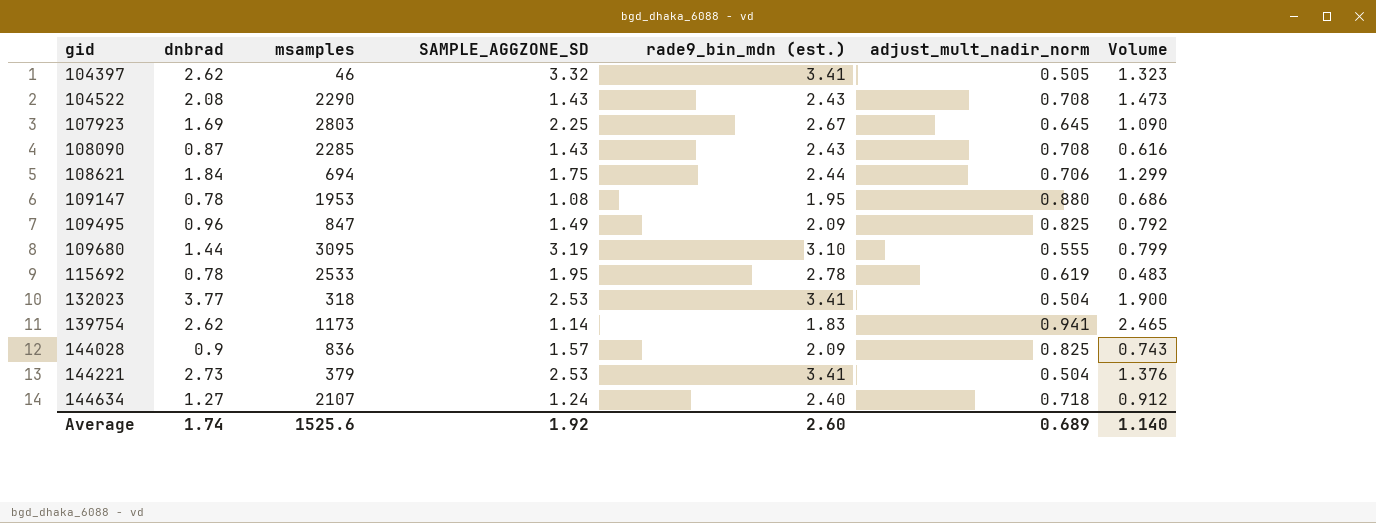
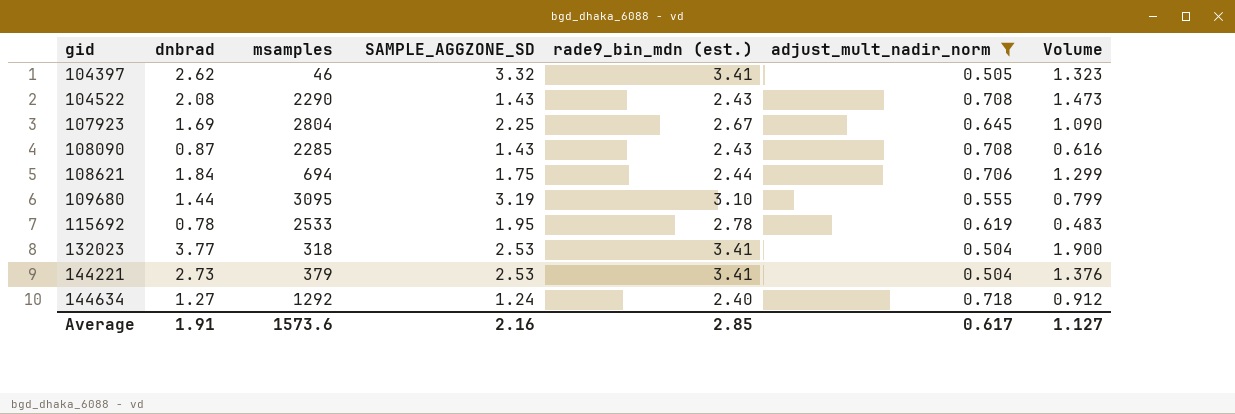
filter: none -> adjust_mult_nadir_norm <= 0.718
107923 | msamples: 2803 -> 2804
144634 | msamples: 2107 -> 1292
Average | dnbrad: 1.74 -> 1.91
Average | msamples: 1525.6 -> 1573.6
Average | SAMPLE_AGGZONE_SD: 1.92 -> 2.16
Average | rade9_bin_mdn (est.): 2.60 -> 2.85
Average | adjust_mult_nadir_norm: 0.689 -> 0.617
Average | Volume: 1.140 -> 1.127

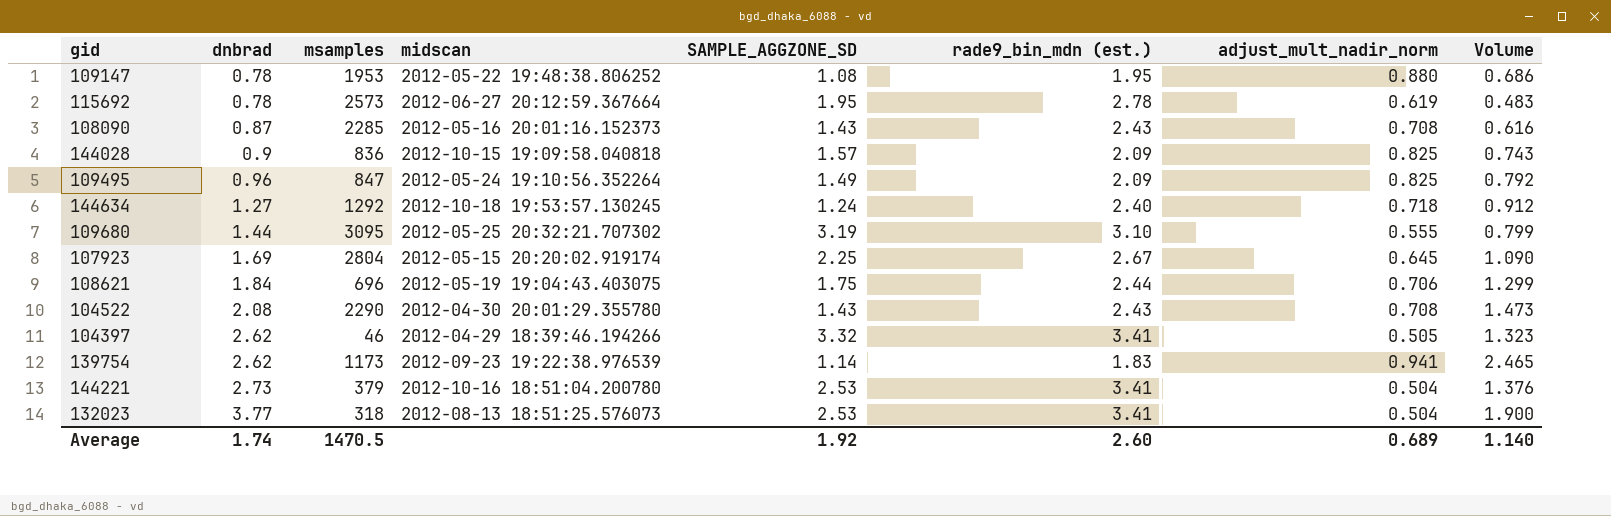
filter: adjust_mult_nadir_norm <= 0.718 -> none
row order: gid ascending -> dnbrad ascending
column midscan | position: none -> 4
115692 | msamples: 2533 -> 2573
108621 | msamples: 694 -> 696
Average | dnbrad: 1.91 -> 1.74
Average | msamples: 1573.6 -> 1470.5
Average | SAMPLE_AGGZONE_SD: 2.16 -> 1.92
Average | rade9_bin_mdn (est.): 2.85 -> 2.60
Average | adjust_mult_nadir_norm: 0.617 -> 0.689
Average | Volume: 1.127 -> 1.140

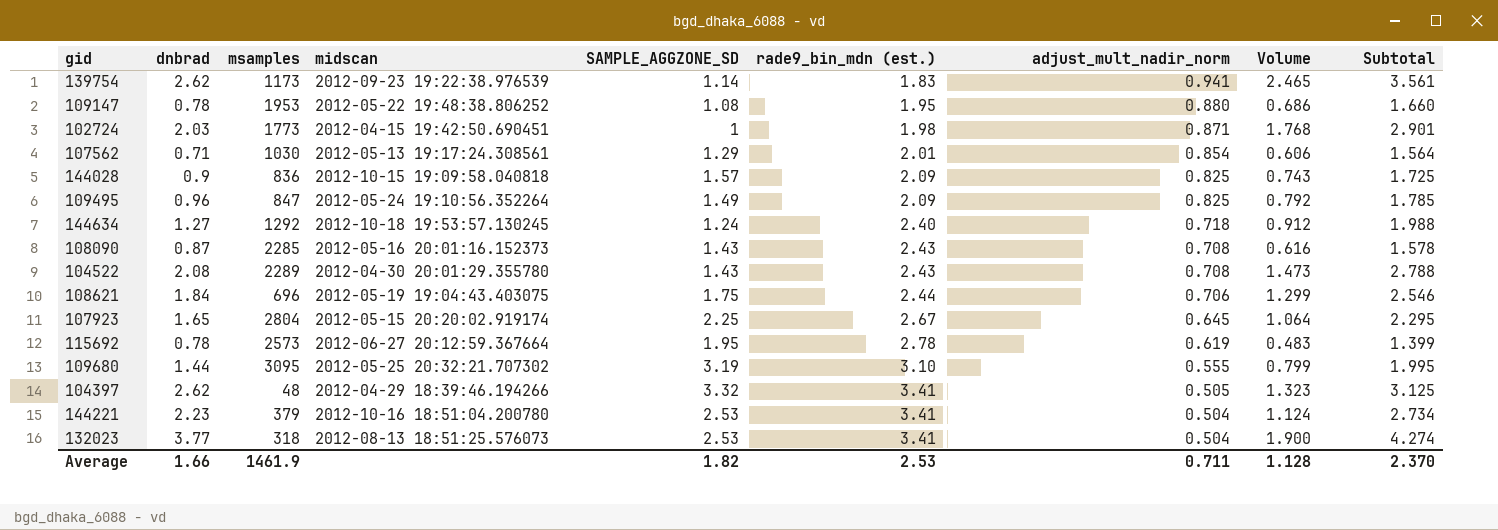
row order: dnbrad ascending -> rade9_bin_mdn (est.) ascending
column Subtotal | formula: none -> [dnbrad] + [adjust_mult_nadir_norm]
row 102724: none -> 2.03 | 1773 | 2012-04-15 19:42:50.690451 | 1 | 1.98 | 0.871 | 1.768 | 2.901
row 107562: none -> 0.71 | 1030 | 2012-05-13 19:17:24.308561 | 1.29 | 2.01 | 0.854 | 0.606 | 1.564
104522 | msamples: 2290 -> 2289
107923 | dnbrad: 1.69 -> 1.65
107923 | Volume: 1.090 -> 1.064
104397 | msamples: 46 -> 48
144221 | dnbrad: 2.73 -> 2.23
144221 | Volume: 1.376 -> 1.124
Average | dnbrad: 1.74 -> 1.66
Average | msamples: 1470.5 -> 1461.9
Average | SAMPLE_AGGZONE_SD: 1.92 -> 1.82
Average | rade9_bin_mdn (est.): 2.60 -> 2.53
Average | adjust_mult_nadir_norm: 0.689 -> 0.711
Average | Volume: 1.140 -> 1.128

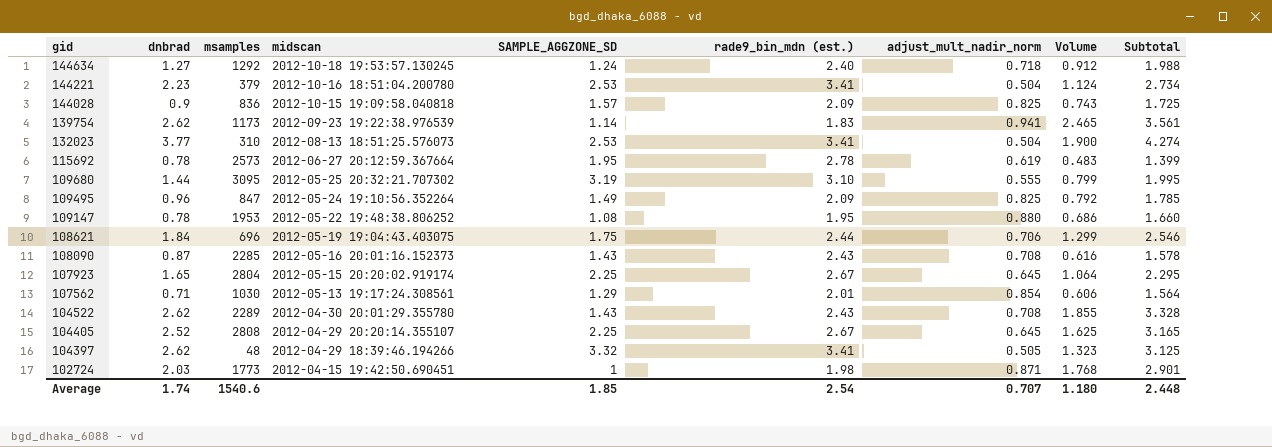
row order: rade9_bin_mdn (est.) ascending -> gid descending
132023 | msamples: 318 -> 310
104522 | dnbrad: 2.08 -> 2.62
104522 | Volume: 1.473 -> 1.855
104522 | Subtotal: 2.788 -> 3.328
row 104405: none -> 2.52 | 2808 | 2012-04-29 20:20:14.355107 | 2.25 | 2.67 | 0.645 | 1.625 | 3.165
Average | dnbrad: 1.66 -> 1.74
Average | msamples: 1461.9 -> 1540.6
Average | SAMPLE_AGGZONE_SD: 1.82 -> 1.85
Average | rade9_bin_mdn (est.): 2.53 -> 2.54
Average | adjust_mult_nadir_norm: 0.711 -> 0.707
Average | Volume: 1.128 -> 1.180
Average | Subtotal: 2.370 -> 2.448

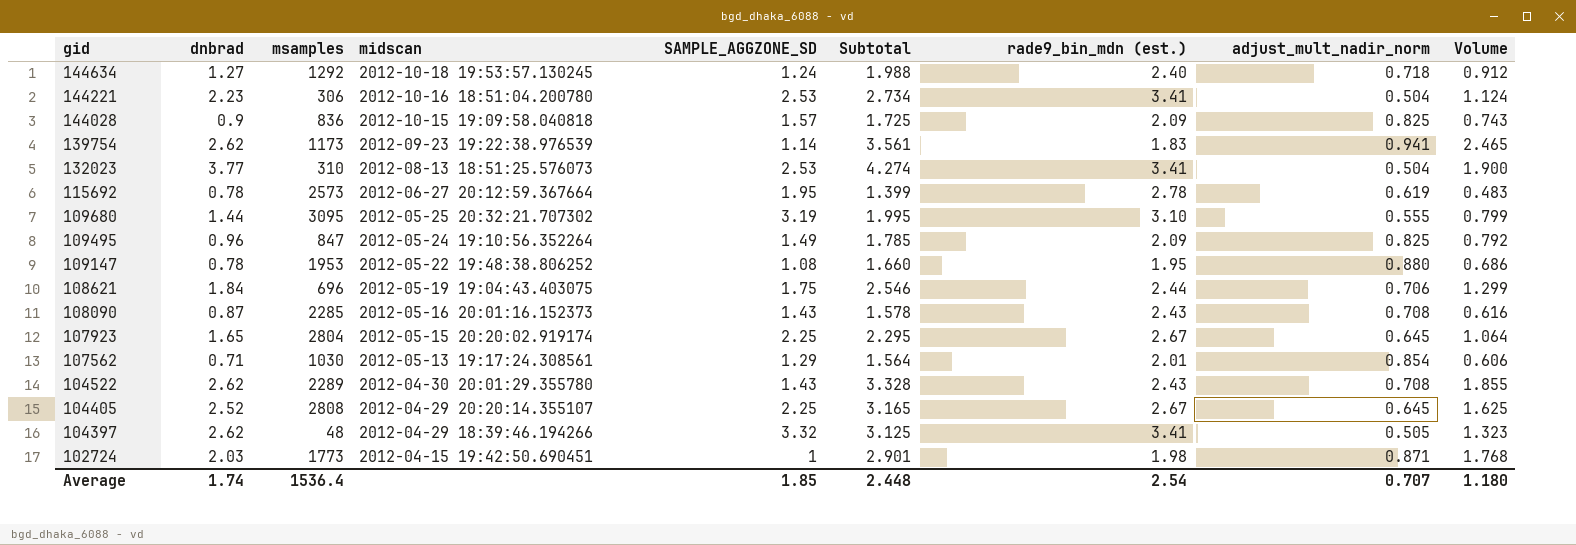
column Subtotal | position: 9 -> 6
144221 | msamples: 379 -> 306
Average | msamples: 1540.6 -> 1536.4

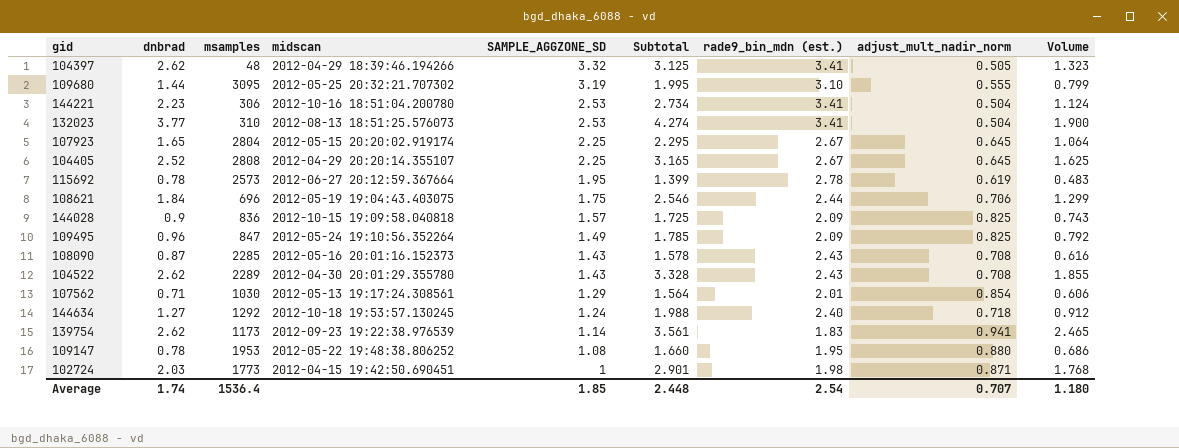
row order: gid descending -> SAMPLE_AGGZONE_SD descending

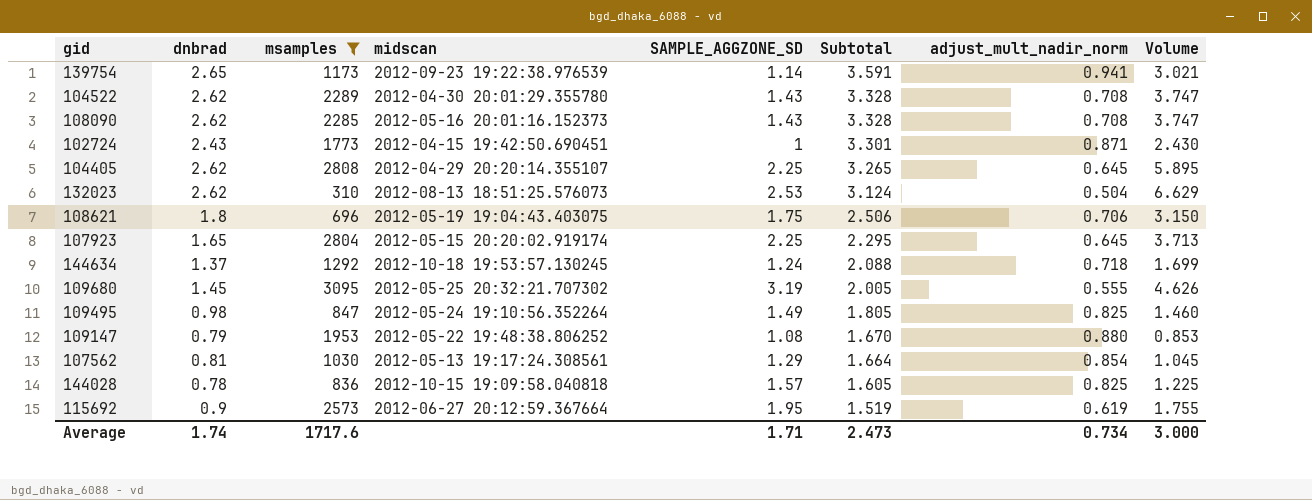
filter: none -> msamples >= 310
row order: SAMPLE_AGGZONE_SD descending -> Subtotal descending
column rade9_bin_mdn (est.) | position: 7 -> none
column Volume | formula: [dnbrad] * [adjust_mult_nadir_norm] -> [dnbrad] * [SAMPLE_AGGZONE_SD]
139754 | dnbrad: 2.62 -> 2.65
139754 | Subtotal: 3.561 -> 3.591
108090 | dnbrad: 0.87 -> 2.62
108090 | Subtotal: 1.578 -> 3.328
102724 | dnbrad: 2.03 -> 2.43
102724 | Subtotal: 2.901 -> 3.301
104405 | dnbrad: 2.52 -> 2.62
104405 | Subtotal: 3.165 -> 3.265
132023 | dnbrad: 3.77 -> 2.62
132023 | Subtotal: 4.274 -> 3.124
108621 | dnbrad: 1.84 -> 1.8
108621 | Subtotal: 2.546 -> 2.506
144634 | dnbrad: 1.27 -> 1.37
144634 | Subtotal: 1.988 -> 2.088
109680 | dnbrad: 1.44 -> 1.45
109680 | Subtotal: 1.995 -> 2.005
109495 | dnbrad: 0.96 -> 0.98
109495 | Subtotal: 1.785 -> 1.805
109147 | dnbrad: 0.78 -> 0.79
109147 | Subtotal: 1.660 -> 1.670
107562 | dnbrad: 0.71 -> 0.81
107562 | Subtotal: 1.564 -> 1.664
144028 | dnbrad: 0.9 -> 0.78
144028 | Subtotal: 1.725 -> 1.605
115692 | dnbrad: 0.78 -> 0.9
115692 | Subtotal: 1.399 -> 1.519
Average | msamples: 1536.4 -> 1717.6
Average | SAMPLE_AGGZONE_SD: 1.85 -> 1.71
Average | Subtotal: 2.448 -> 2.473
Average | adjust_mult_nadir_norm: 0.707 -> 0.734
Average | Volume: 1.180 -> 3.000

